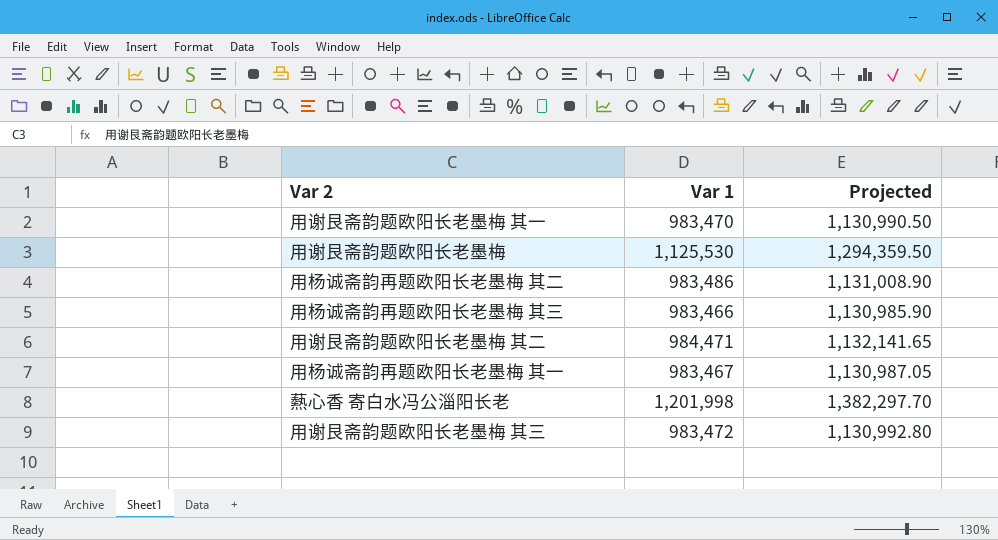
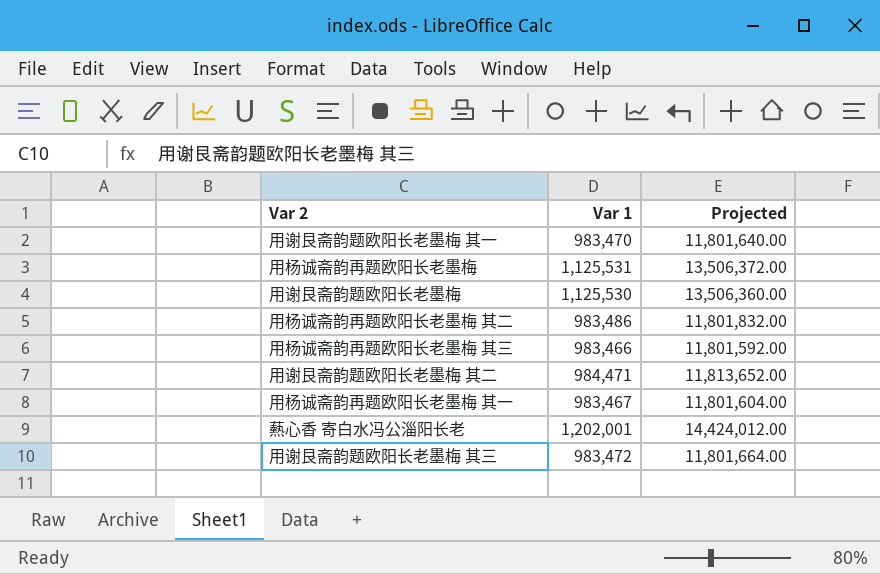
column Projected | formula: [Var 1] * 1.15 -> [Var 1] * 12
row 用杨诚斋韵再题欧阳长老墨梅: none -> 1,125,531 | 13,506,372.00
爇心香 寄白水冯公淄阳长老 | Var 1: 1,201,998 -> 1,202,001

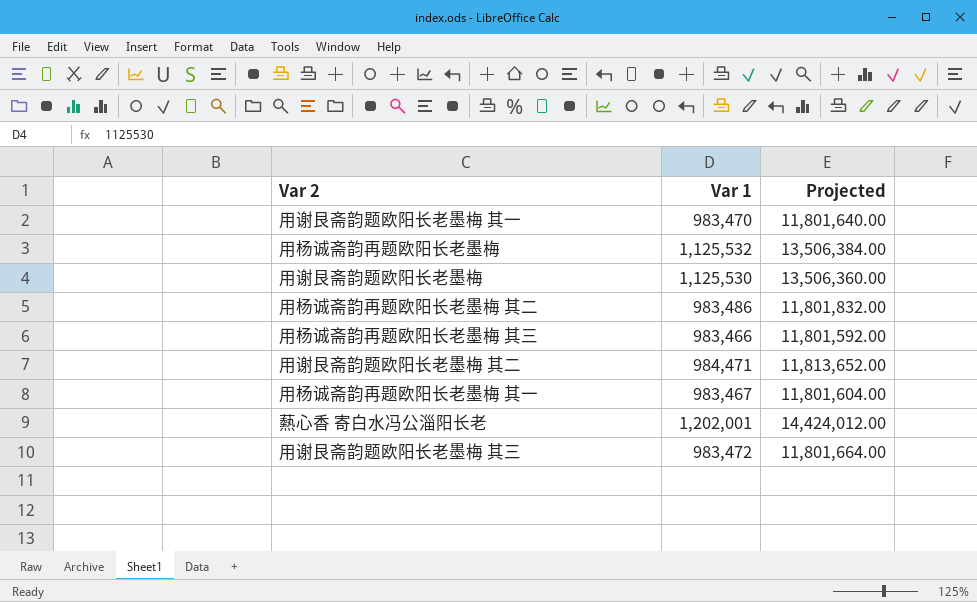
用杨诚斋韵再题欧阳长老墨梅 | Var 1: 1,125,531 -> 1,125,532
用杨诚斋韵再题欧阳长老墨梅 | Projected: 13,506,372.00 -> 13,506,384.00

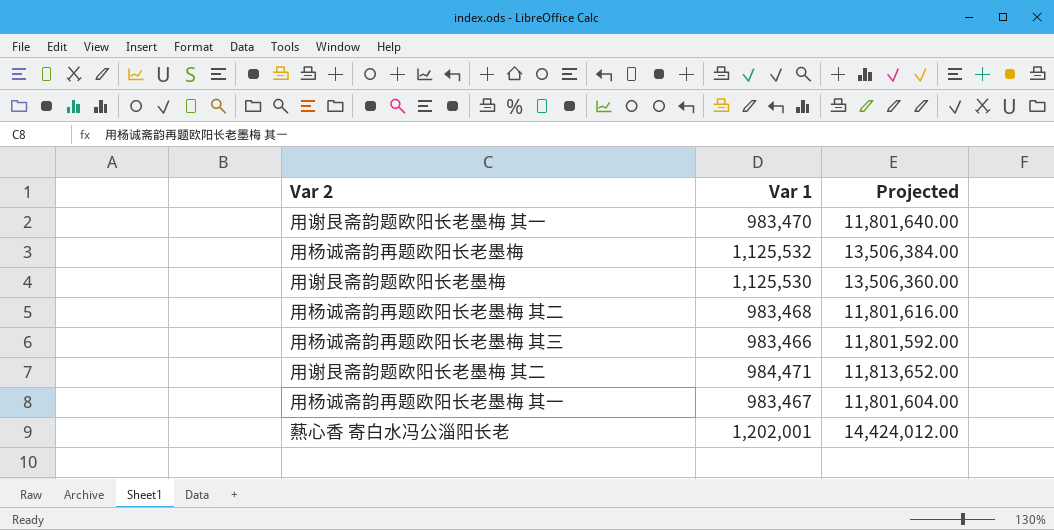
row 用谢艮斋韵题欧阳长老墨梅 其三: 983,472 | 11,801,664.00 -> none
用杨诚斋韵再题欧阳长老墨梅 其二 | Var 1: 983,486 -> 983,468
用杨诚斋韵再题欧阳长老墨梅 其二 | Projected: 11,801,832.00 -> 11,801,616.00

